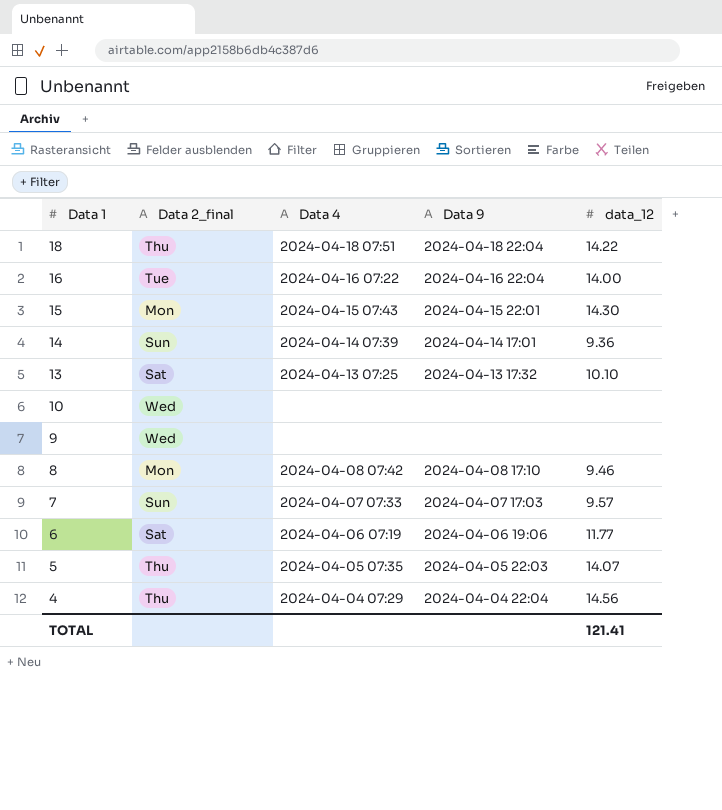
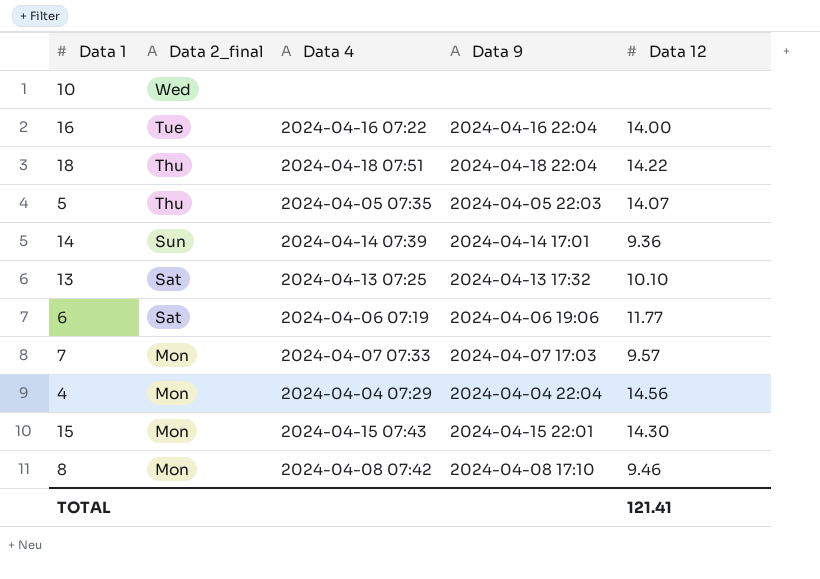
row order: Data 1 descending -> Data 2_final descending
column name: data_12 -> Data 12
row 9: Wed | none | none | none -> none
7 | Data 2_final: Sun -> Mon
4 | Data 2_final: Thu -> Mon

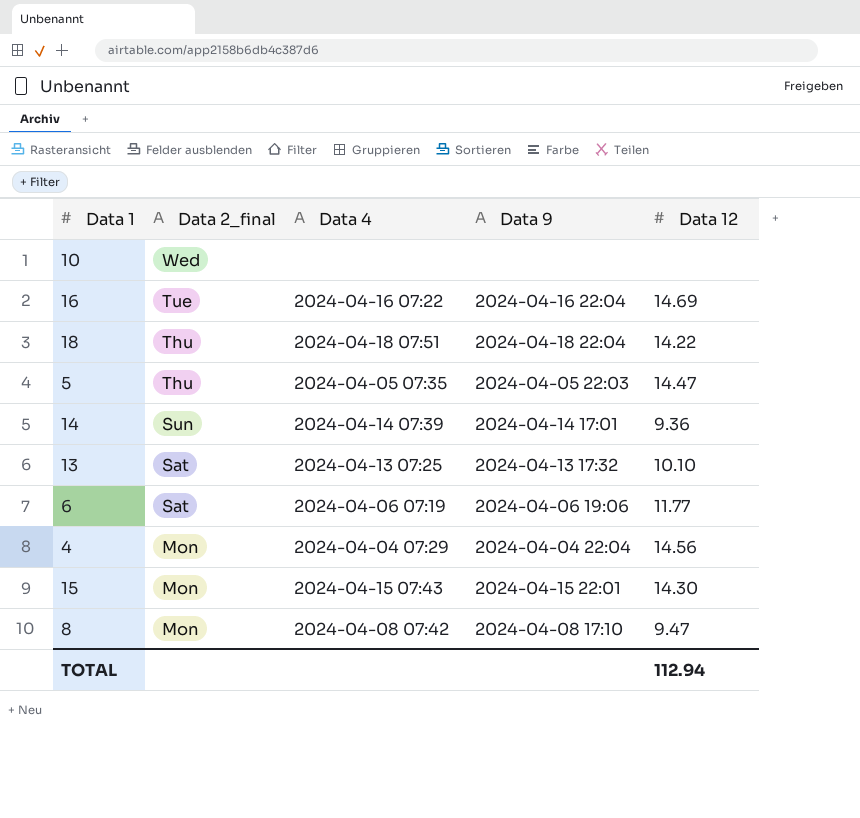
row 7: Mon | 2024-04-07 07:33 | 2024-04-07 17:03 | 9.57 -> none
16 | Data 12: 14.00 -> 14.69
5 | Data 12: 14.07 -> 14.47
8 | Data 12: 9.46 -> 9.47
TOTAL | Data 12: 121.41 -> 112.94

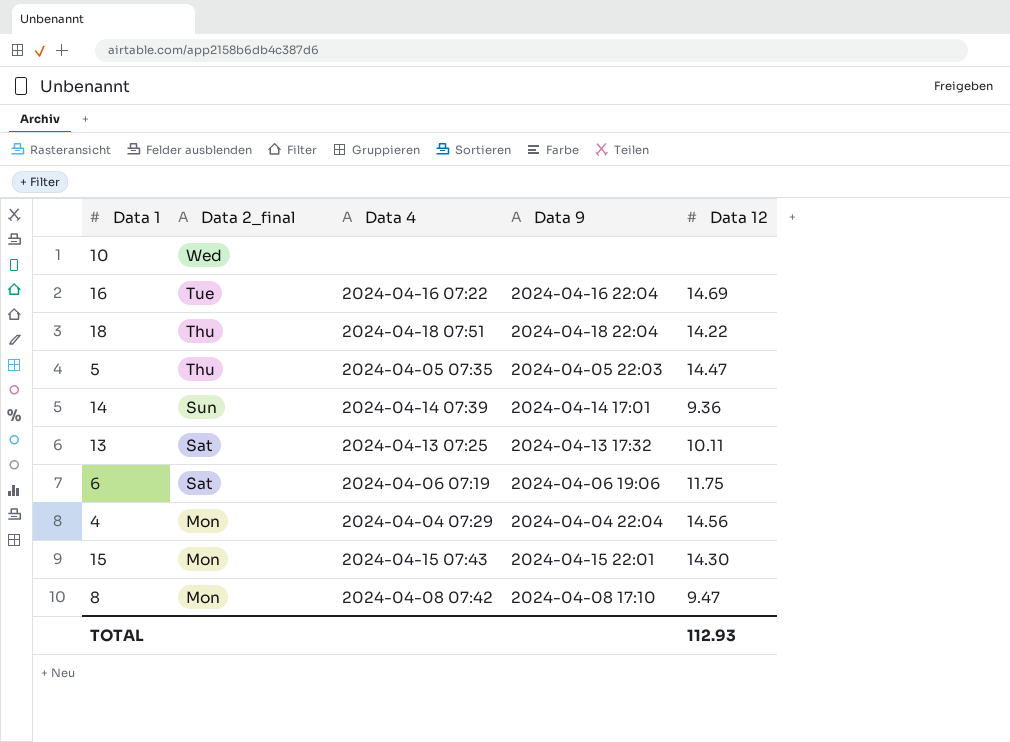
13 | Data 12: 10.10 -> 10.11
6 | Data 12: 11.77 -> 11.75
TOTAL | Data 12: 112.94 -> 112.93

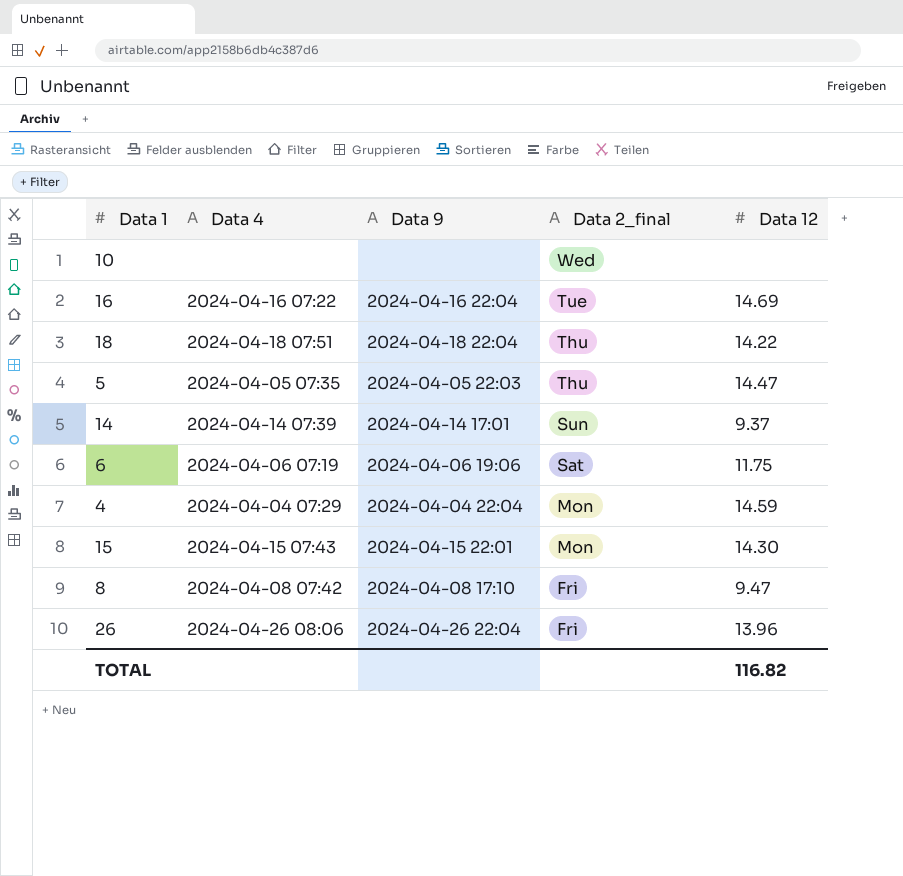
column Data 2_final | position: 2 -> 4
row 13: Sat | 2024-04-13 07:25 | 2024-04-13 17:32 | 10.11 -> none
14 | Data 12: 9.36 -> 9.37
4 | Data 12: 14.56 -> 14.59
8 | Data 2_final: Mon -> Fri
row 26: none -> 2024-04-26 08:06 | 2024-04-26 22:04 | Fri | 13.96
TOTAL | Data 12: 112.93 -> 116.82

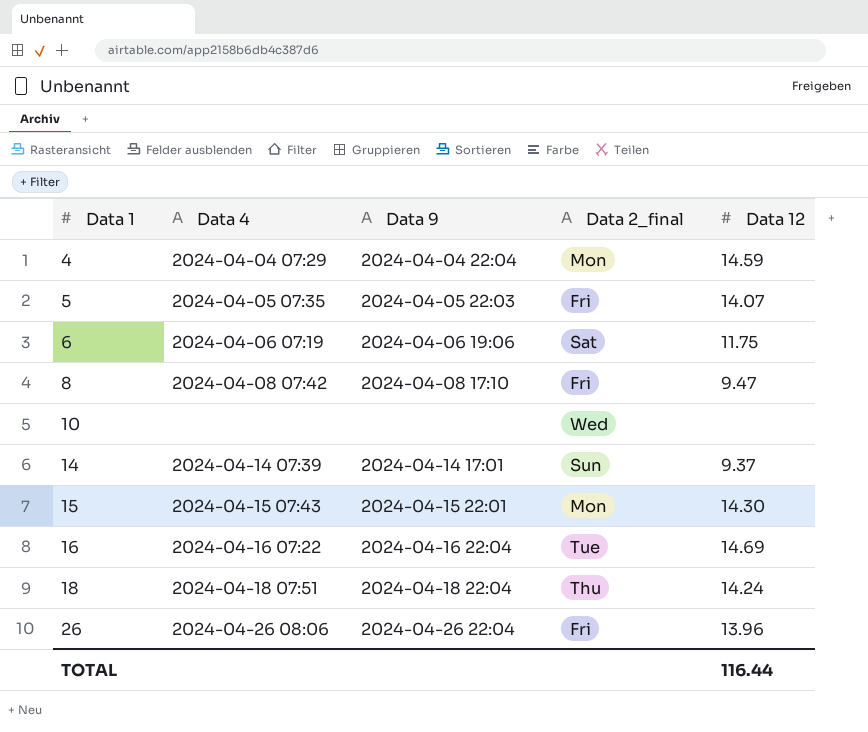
row order: Data 2_final descending -> Data 1 ascending
5 | Data 2_final: Thu -> Fri
5 | Data 12: 14.47 -> 14.07
18 | Data 12: 14.22 -> 14.24
TOTAL | Data 12: 116.82 -> 116.44

